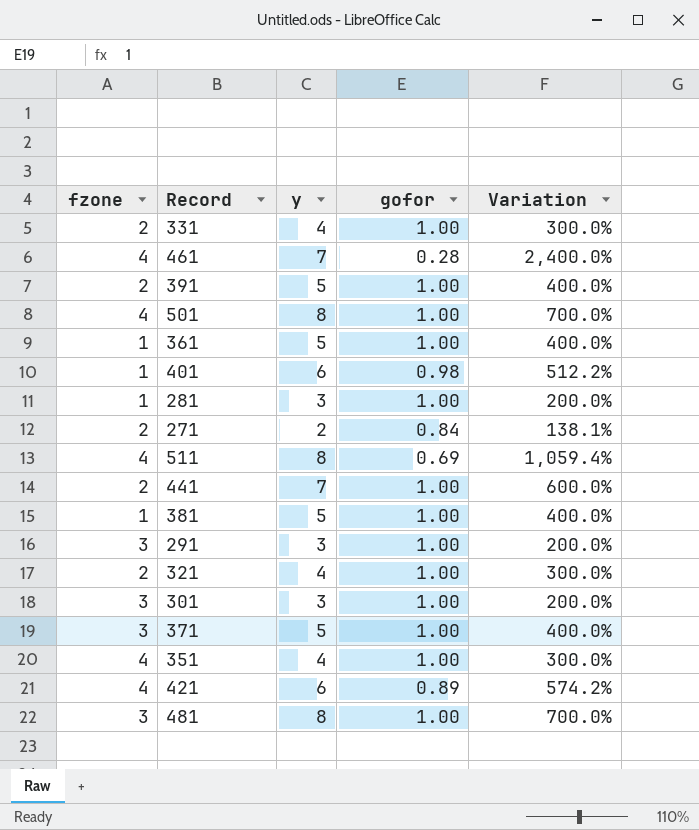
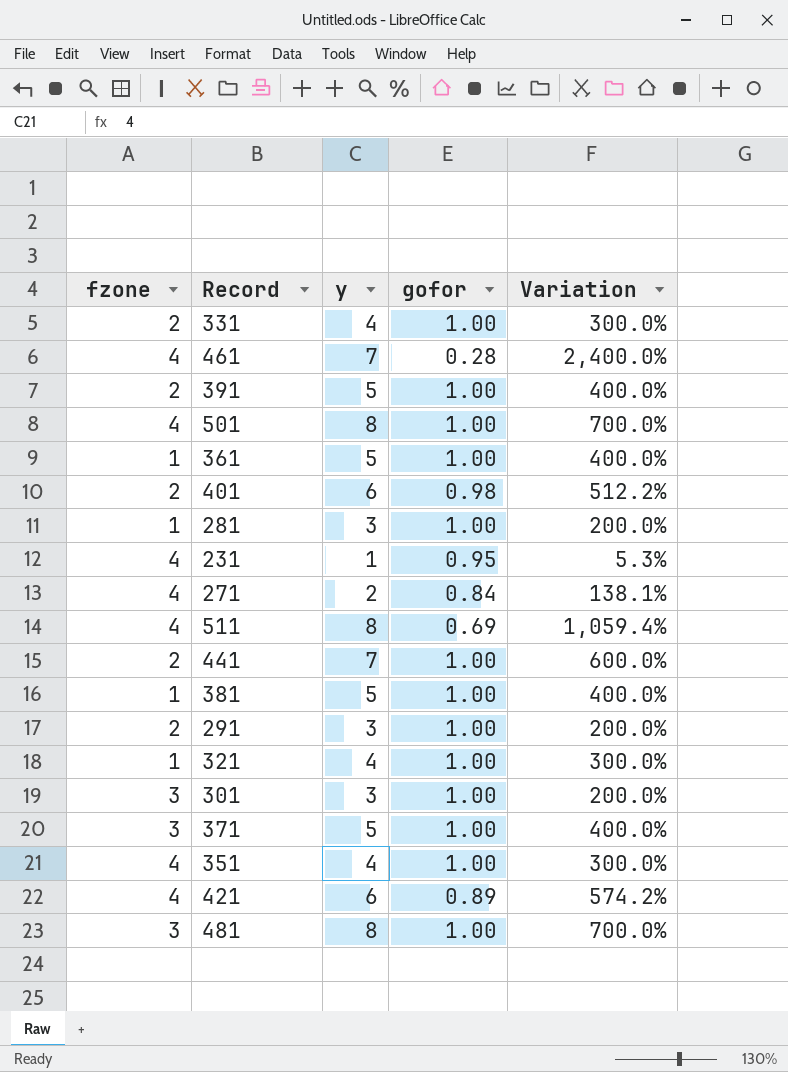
401 | fzone: 1 -> 2
row 231: none -> 4 | 1 | 0.95 | 5.3%
271 | fzone: 2 -> 4
291 | fzone: 3 -> 2
321 | fzone: 2 -> 1

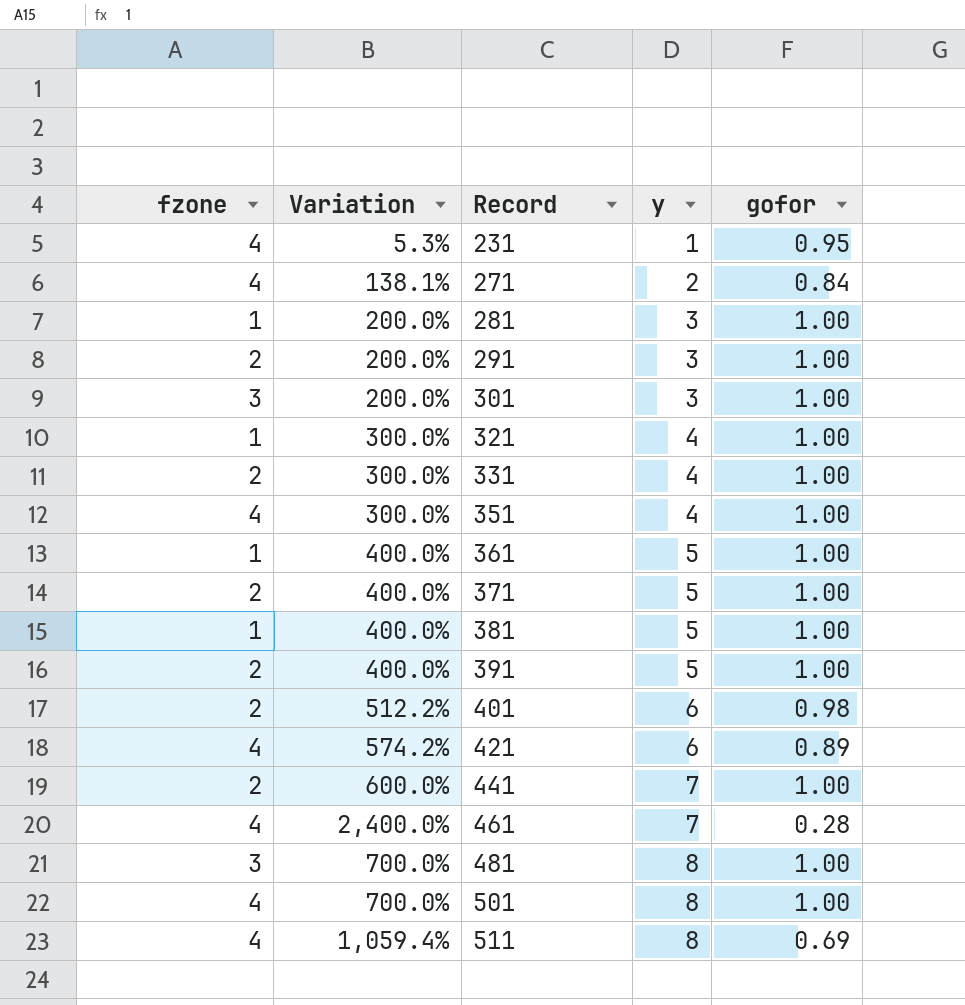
row order: none -> Record ascending
column Variation | position: 5 -> 2
371 | fzone: 3 -> 2

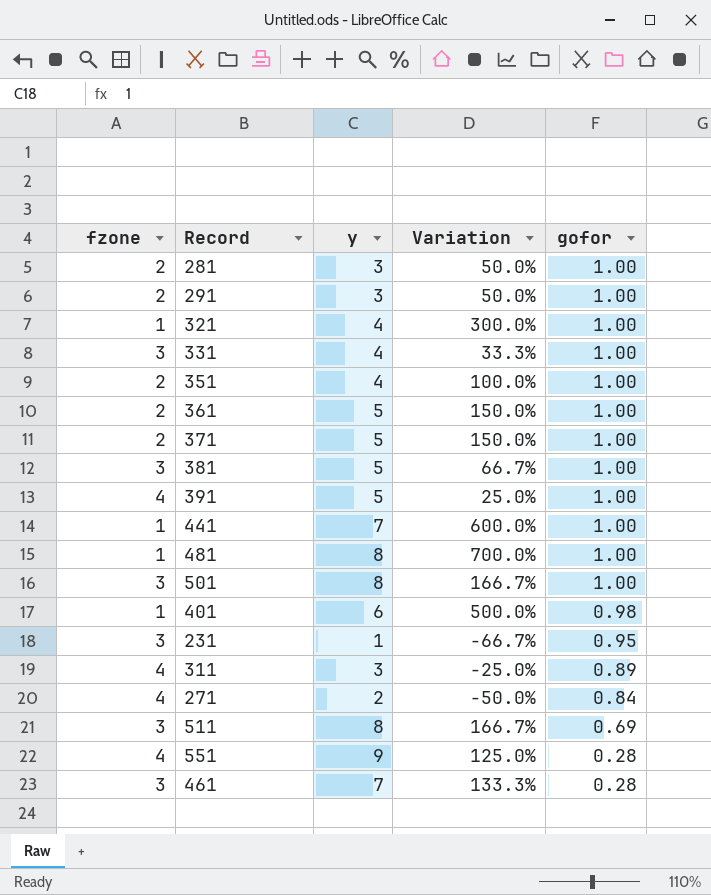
row order: Record ascending -> gofor descending
column Variation | formula: ([y] - [gofor]) / [gofor] -> ([y] - [fzone]) / [fzone]
column Variation | position: 2 -> 4
row 301: 3 | 200.0% | 3 | 1.00 -> none
row 421: 4 | 574.2% | 6 | 0.89 -> none
281 | fzone: 1 -> 2
331 | fzone: 2 -> 3
351 | fzone: 4 -> 2
361 | fzone: 1 -> 2
381 | fzone: 1 -> 3
391 | fzone: 2 -> 4
441 | fzone: 2 -> 1
481 | fzone: 3 -> 1
501 | fzone: 4 -> 3
401 | fzone: 2 -> 1
231 | fzone: 4 -> 3
row 311: none -> 4 | 3 | -25.0% | 0.89
511 | fzone: 4 -> 3
row 551: none -> 4 | 9 | 125.0% | 0.28
461 | fzone: 4 -> 3

